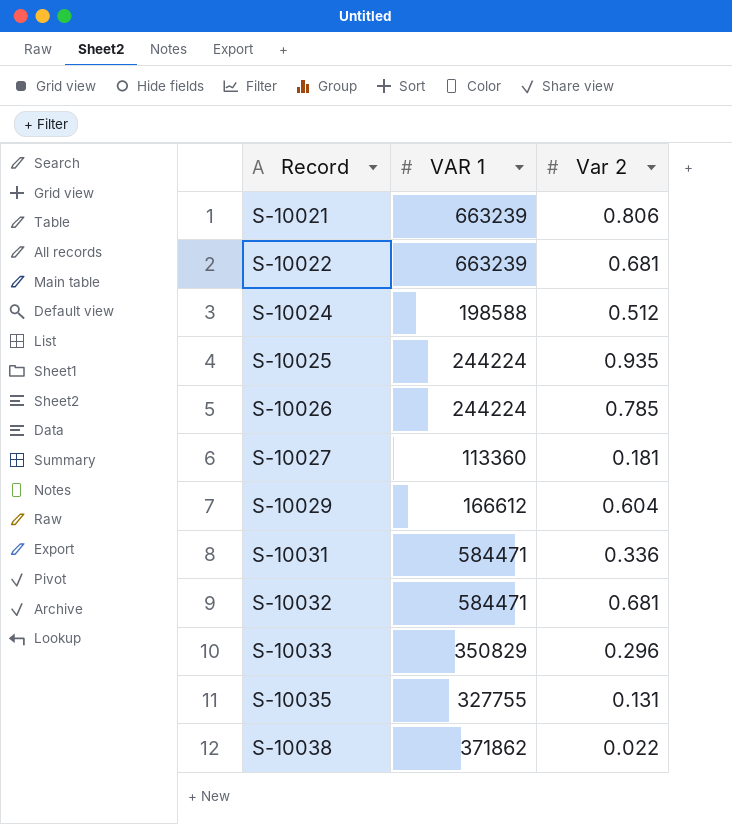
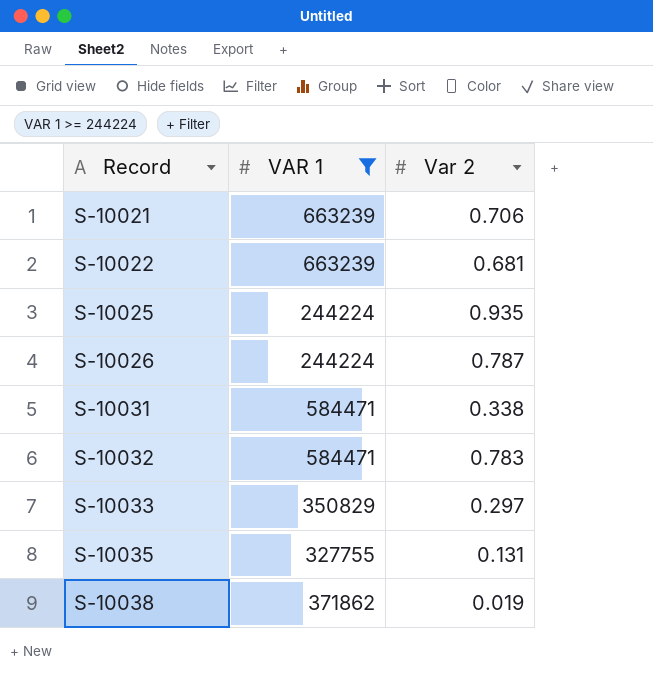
filter: none -> VAR 1 >= 244224
S-10021 | Var 2: 0.806 -> 0.706
S-10026 | Var 2: 0.785 -> 0.787
S-10031 | Var 2: 0.336 -> 0.338
S-10032 | Var 2: 0.681 -> 0.783
S-10033 | Var 2: 0.296 -> 0.297
S-10038 | Var 2: 0.022 -> 0.019

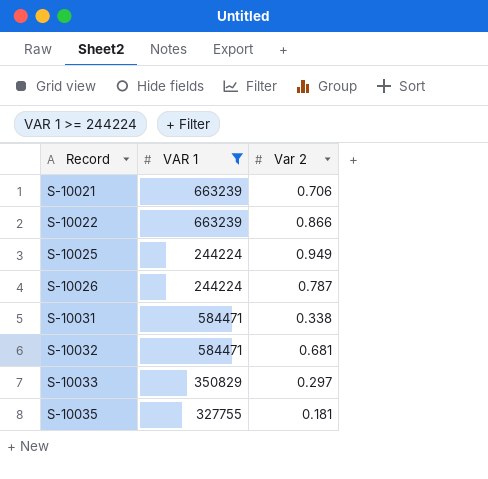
row S-10038: 371862 | 0.019 -> none
S-10022 | Var 2: 0.681 -> 0.866
S-10025 | Var 2: 0.935 -> 0.949
S-10032 | Var 2: 0.783 -> 0.681
S-10035 | Var 2: 0.131 -> 0.181

